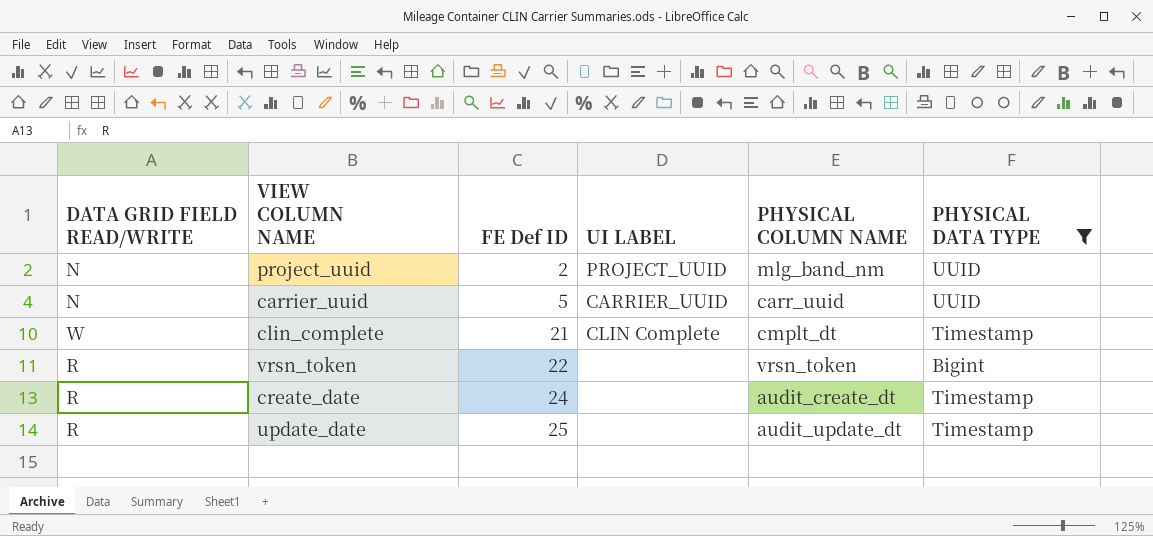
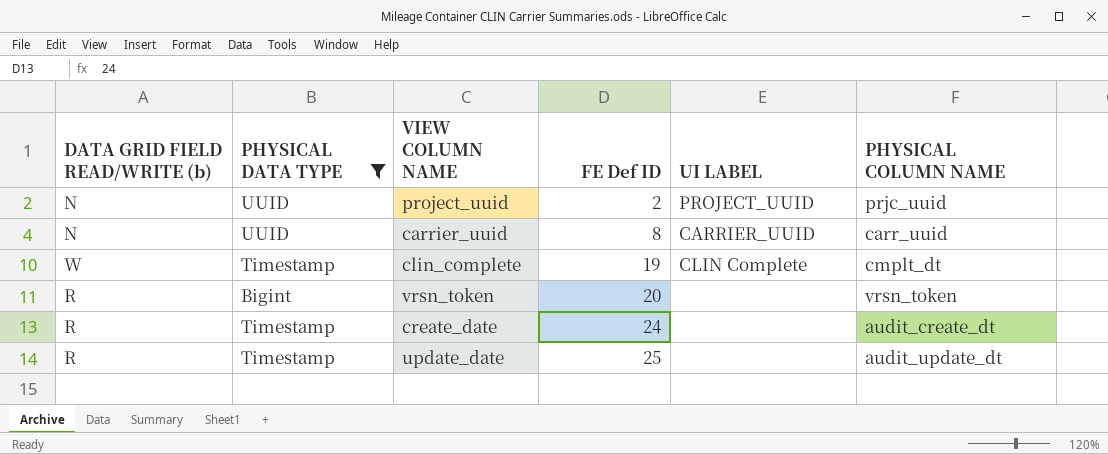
column name: DATA GRID FIELD READ/WRITE -> DATA GRID FIELD READ/WRITE (b)
column PHYSICAL DATA TYPE | position: 6 -> 2
project_uuid | PHYSICAL COLUMN NAME: mlg_band_nm -> prjc_uuid
carrier_uuid | FE Def ID: 5 -> 8
clin_complete | FE Def ID: 21 -> 19
vrsn_token | FE Def ID: 22 -> 20

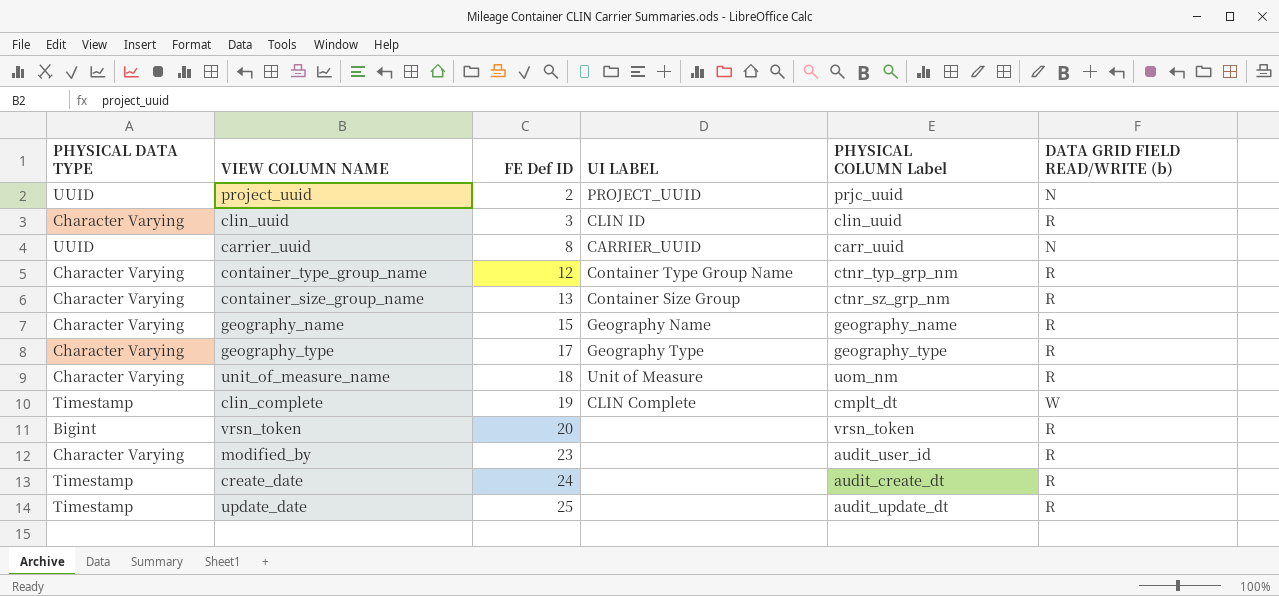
filter: PHYSICAL DATA TYPE != Character Varying -> none
column name: PHYSICAL COLUMN NAME -> PHYSICAL COLUMN Label
column DATA GRID FIELD READ/WRITE (b) | position: 1 -> 6

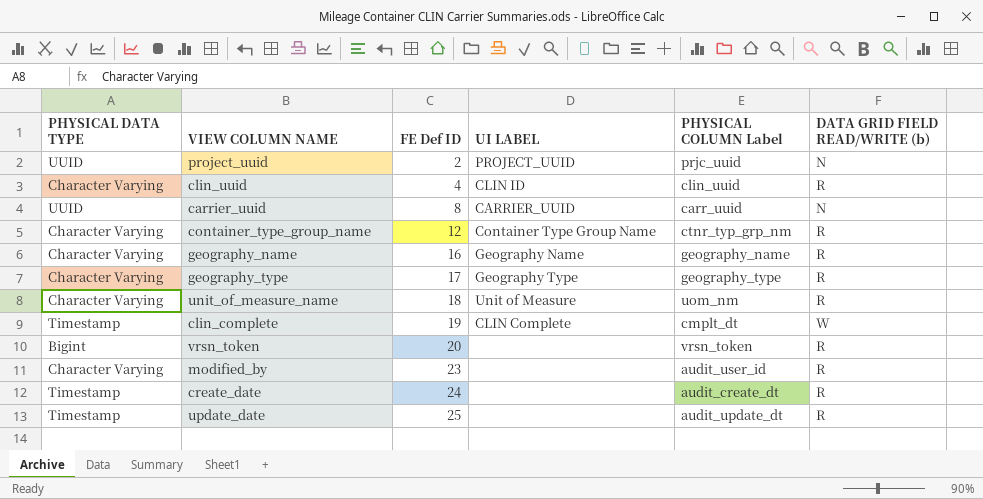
row container_size_group_name: Character Varying | 13 | Container Size Group | ctnr_sz_grp_nm | R -> none
clin_uuid | FE Def ID: 3 -> 4
geography_name | FE Def ID: 15 -> 16

